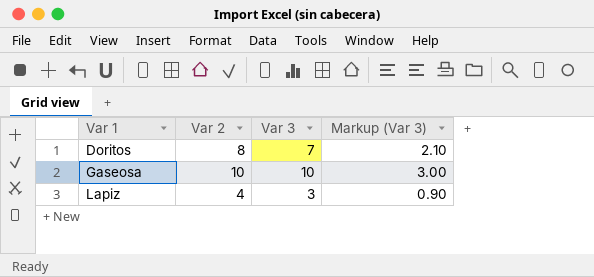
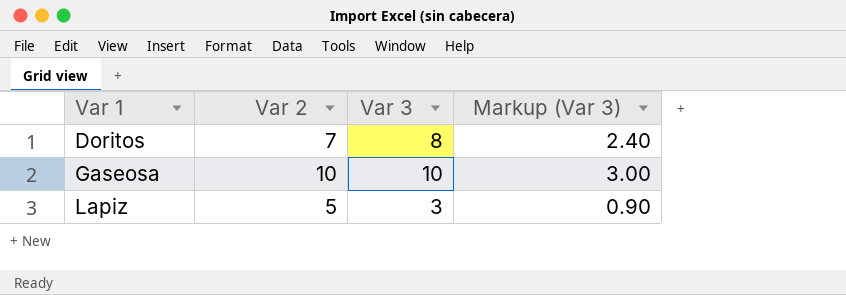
Doritos | Var 2: 8 -> 7
Doritos | Var 3: 7 -> 8
Doritos | Markup (Var 3): 2.10 -> 2.40
Lapiz | Var 2: 4 -> 5

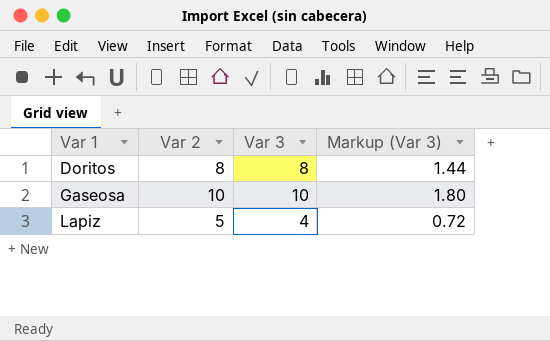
column Markup (Var 3) | formula: [Var 3] * 0.3 -> [Var 3] * 0.18
Doritos | Var 2: 7 -> 8
Lapiz | Var 3: 3 -> 4

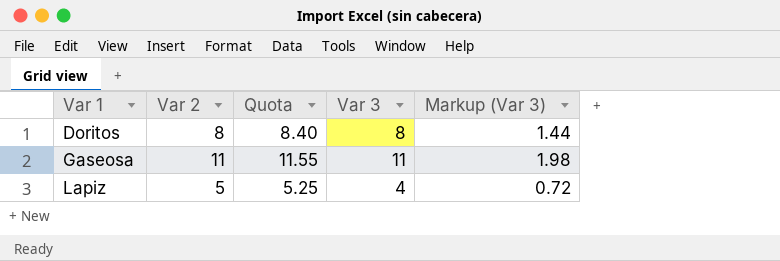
column Quota | formula: none -> [Var 2] * 1.05
Gaseosa | Var 2: 10 -> 11
Gaseosa | Var 3: 10 -> 11
Gaseosa | Markup (Var 3): 1.80 -> 1.98

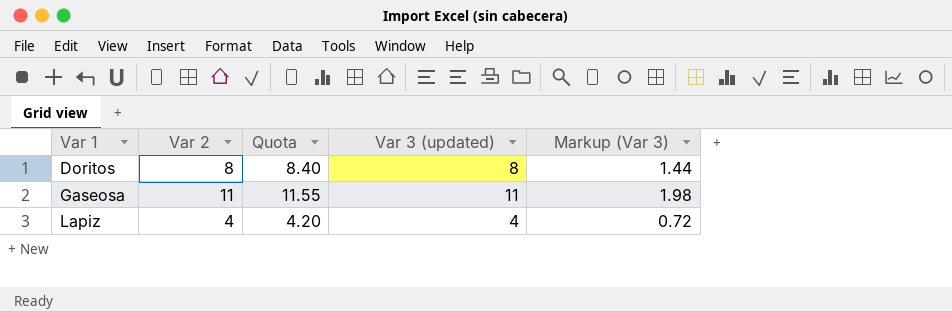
column name: Var 3 -> Var 3 (updated)
Lapiz | Var 2: 5 -> 4
Lapiz | Quota: 5.25 -> 4.20

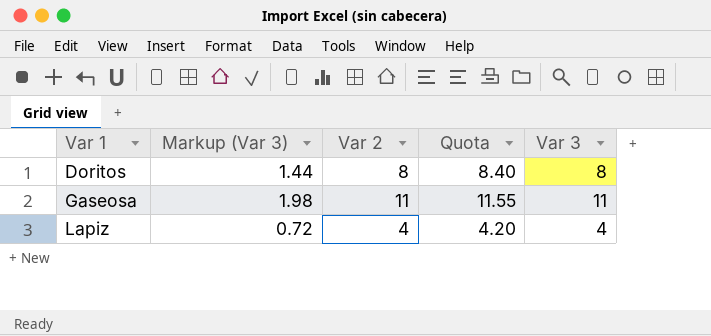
column Markup (Var 3) | position: 5 -> 2
column name: Var 3 (updated) -> Var 3

